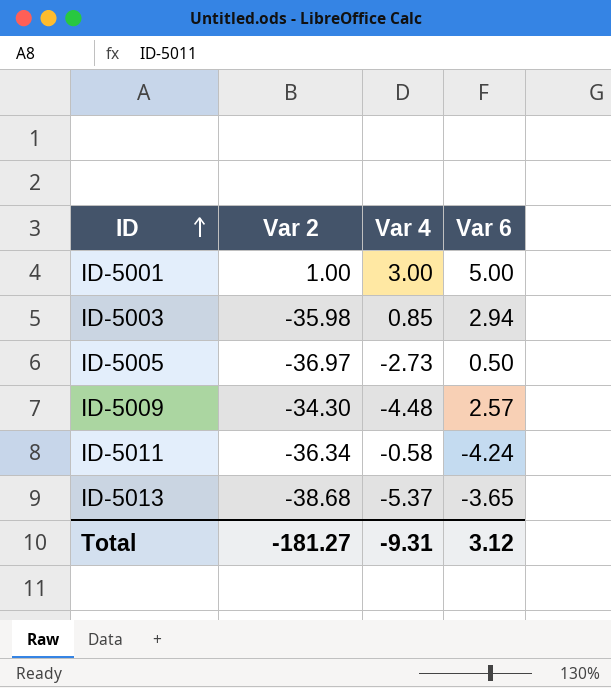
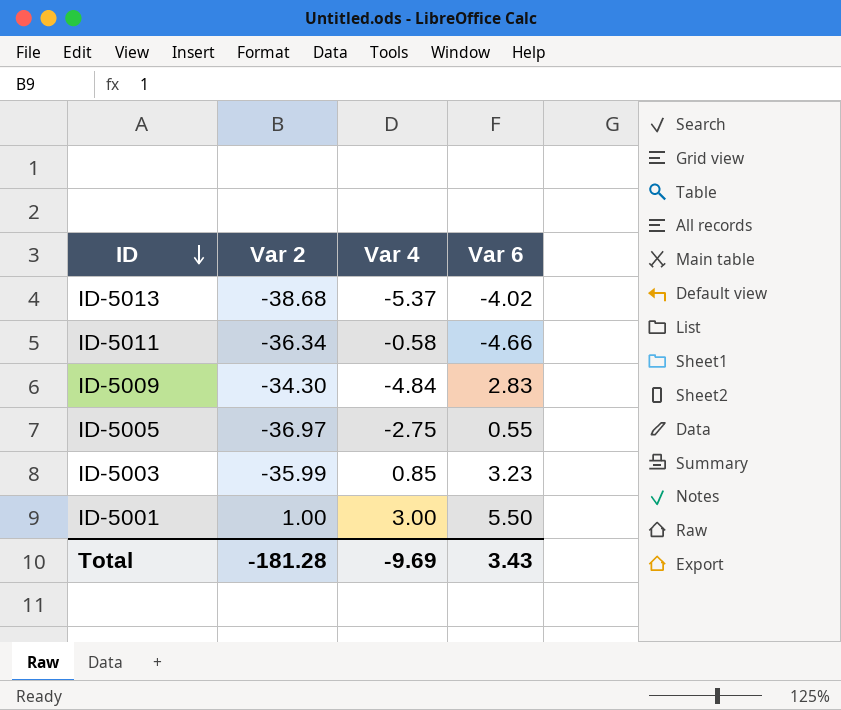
row order: ID ascending -> ID descending
ID-5013 | Var 6: -3.65 -> -4.02
ID-5011 | Var 6: -4.24 -> -4.66
ID-5009 | Var 4: -4.48 -> -4.84
ID-5009 | Var 6: 2.57 -> 2.83
ID-5005 | Var 4: -2.73 -> -2.75
ID-5005 | Var 6: 0.50 -> 0.55
ID-5003 | Var 2: -35.98 -> -35.99
ID-5003 | Var 6: 2.94 -> 3.23
ID-5001 | Var 6: 5.00 -> 5.50
Total | Var 2: -181.27 -> -181.28
Total | Var 4: -9.31 -> -9.69
Total | Var 6: 3.12 -> 3.43

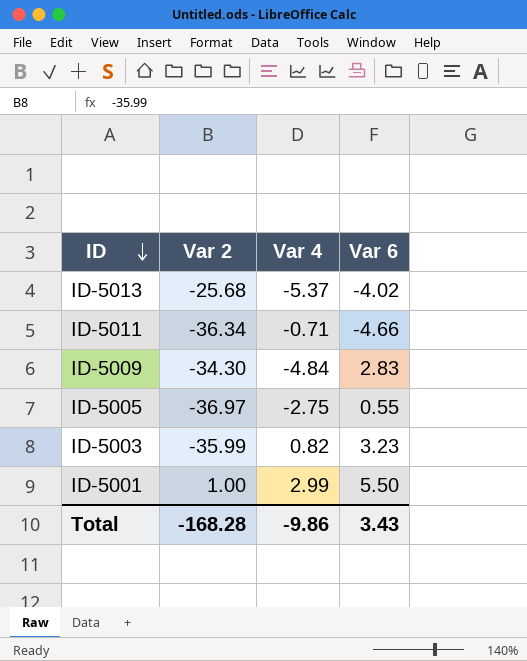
ID-5013 | Var 2: -38.68 -> -25.68
ID-5011 | Var 4: -0.58 -> -0.71
ID-5003 | Var 4: 0.85 -> 0.82
ID-5001 | Var 4: 3.00 -> 2.99
Total | Var 2: -181.28 -> -168.28
Total | Var 4: -9.69 -> -9.86

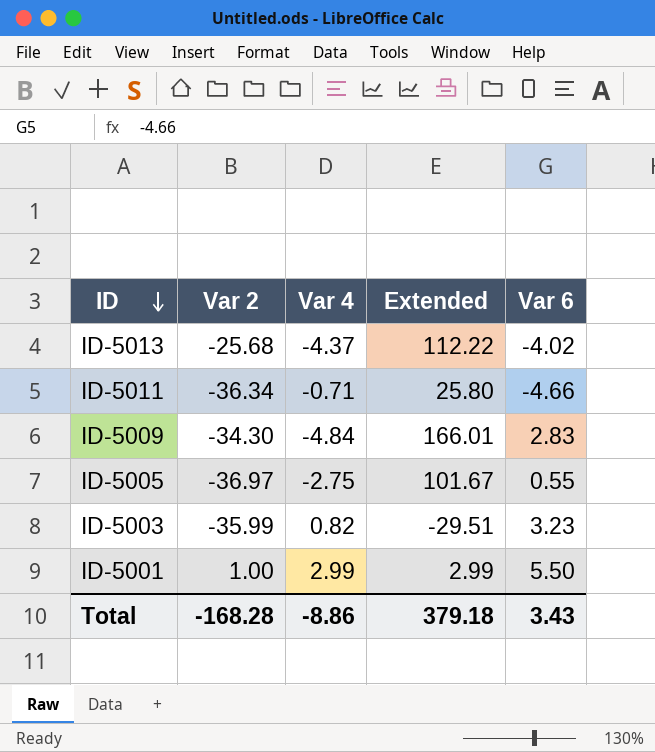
column Extended | formula: none -> [Var 2] * [Var 4]
ID-5013 | Var 4: -5.37 -> -4.37
Total | Var 4: -9.86 -> -8.86

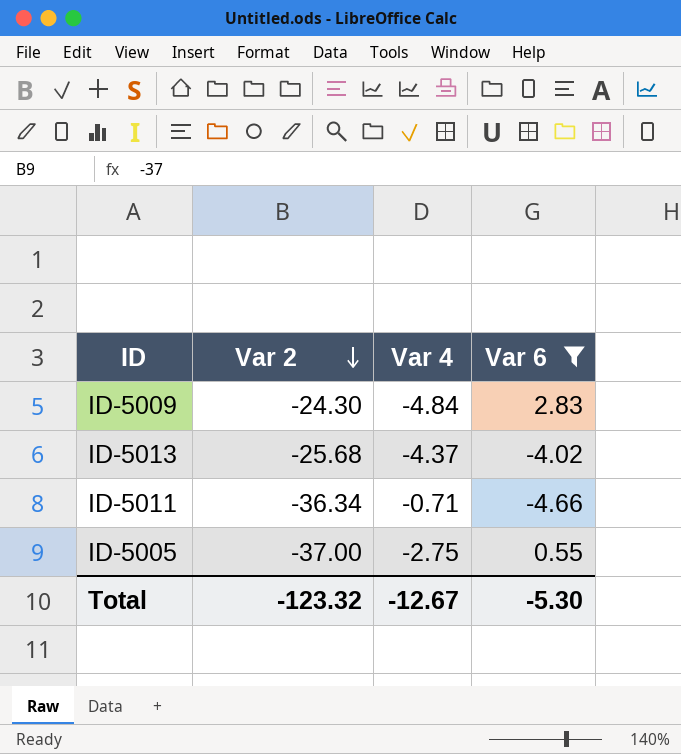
filter: none -> Var 6 <= 2.83
row order: ID descending -> Var 2 descending
column Extended | formula: [Var 2] * [Var 4] -> none
ID-5009 | Var 2: -34.30 -> -24.30
ID-5005 | Var 2: -36.97 -> -37.00
Total | Var 2: -168.28 -> -123.32
Total | Var 4: -8.86 -> -12.67
Total | Var 6: 3.43 -> -5.30

